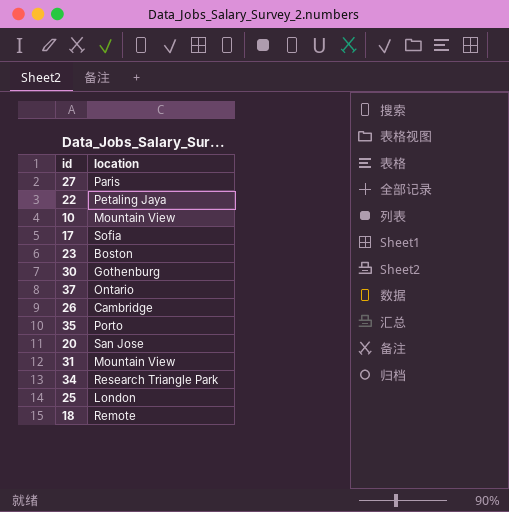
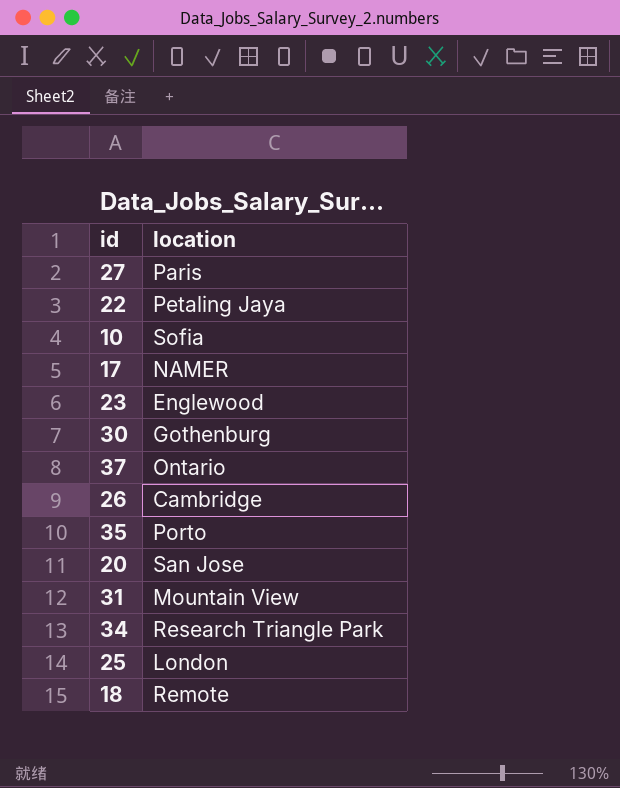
10 | location: Mountain View -> Sofia
17 | location: Sofia -> NAMER
23 | location: Boston -> Englewood

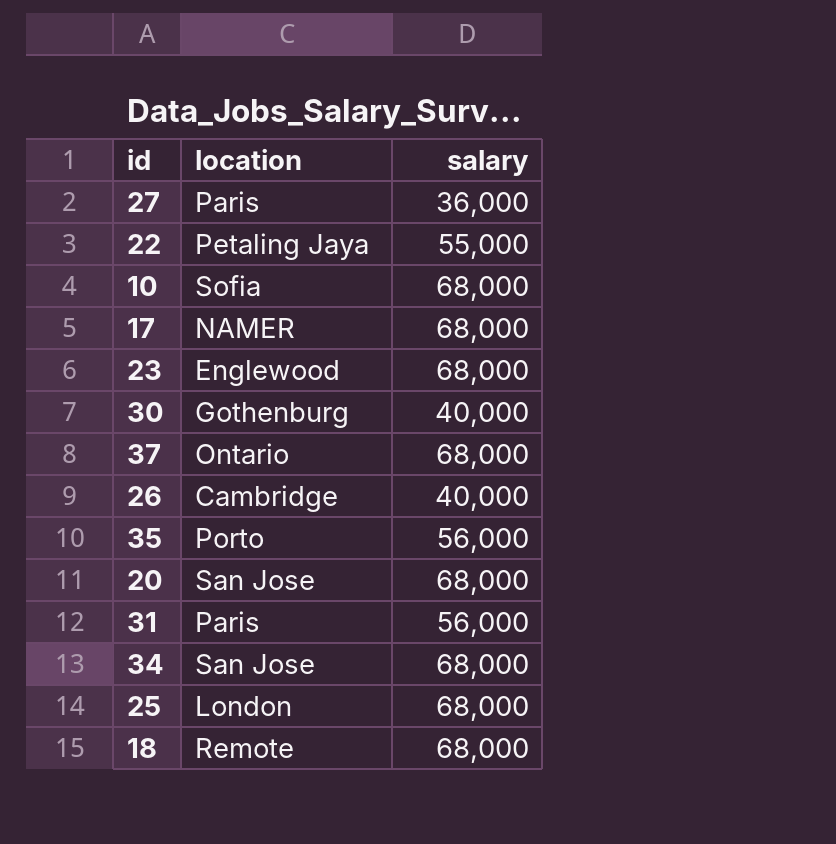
column salary | position: none -> 3
31 | location: Mountain View -> Paris
34 | location: Research Triangle Park -> San Jose

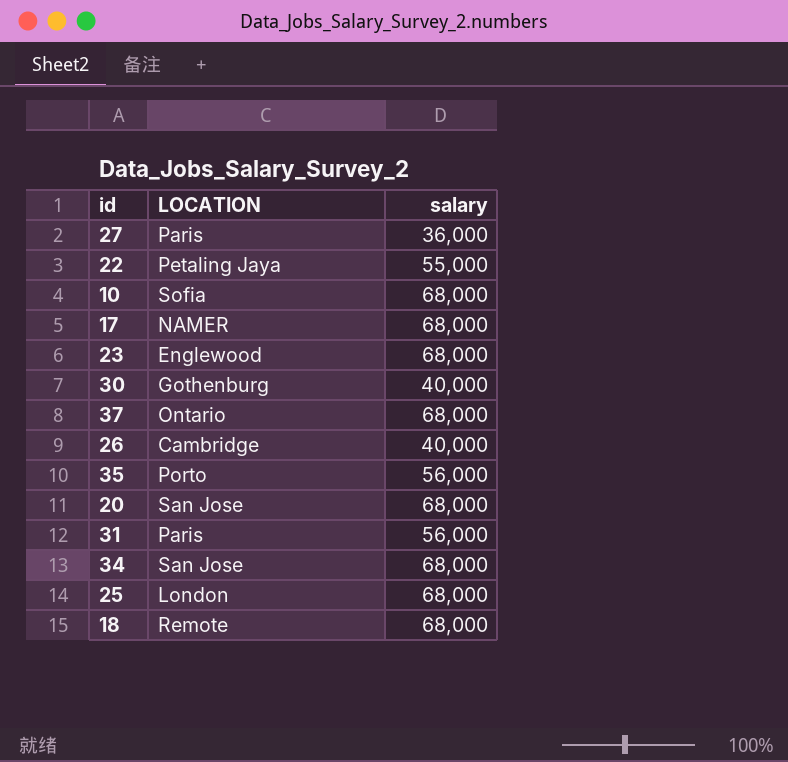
column name: location -> LOCATION

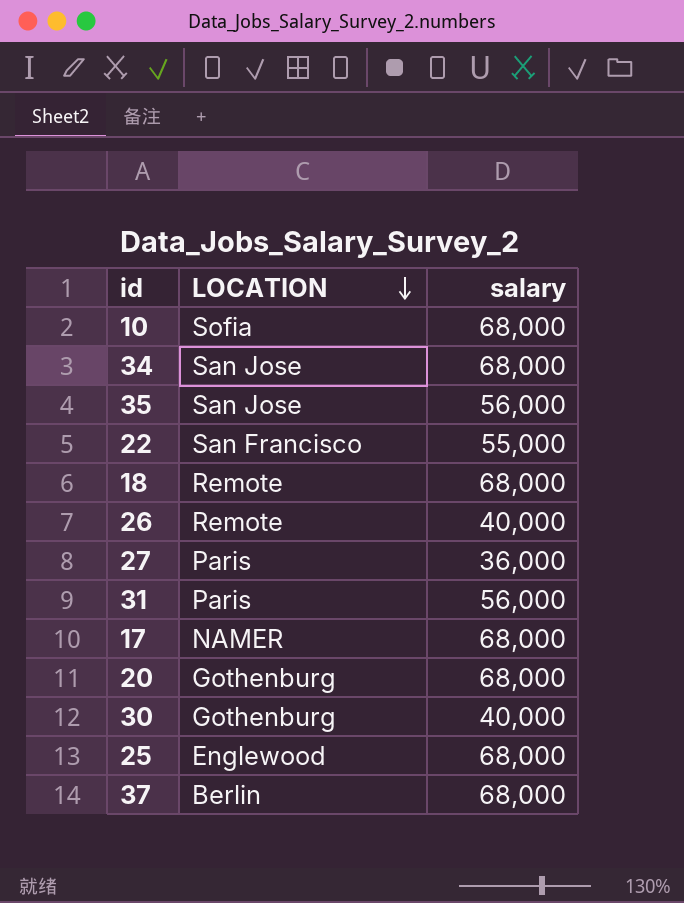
row order: none -> LOCATION descending
row 23: Englewood | 68,000 -> none
35 | LOCATION: Porto -> San Jose
22 | LOCATION: Petaling Jaya -> San Francisco
26 | LOCATION: Cambridge -> Remote
20 | LOCATION: San Jose -> Gothenburg
25 | LOCATION: London -> Englewood
37 | LOCATION: Ontario -> Berlin

